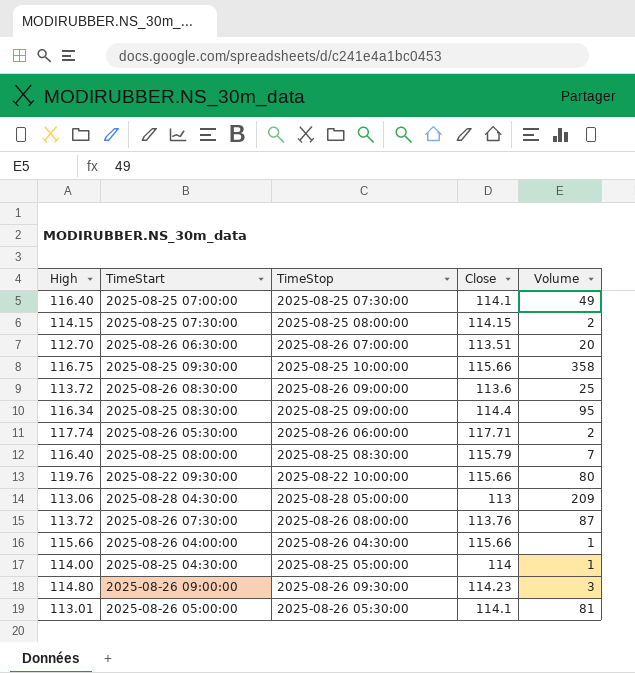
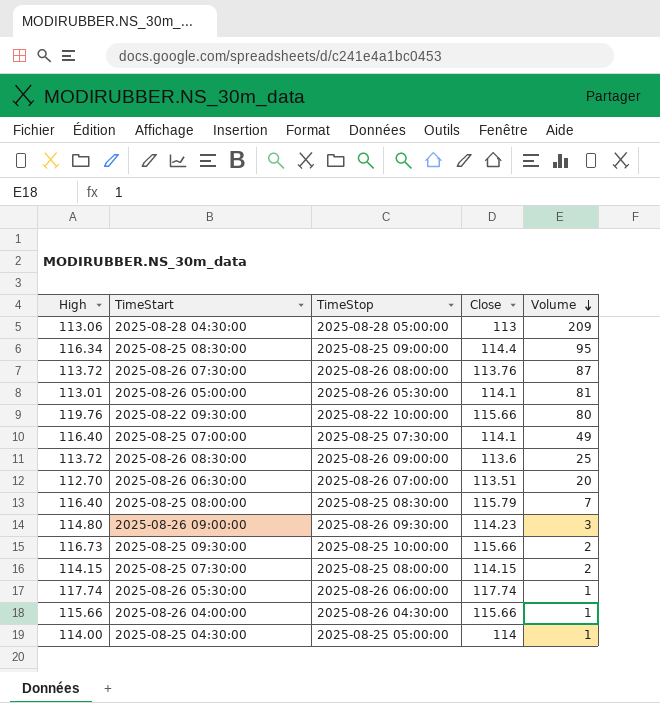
row order: none -> Volume descending
2025-08-25 09:30:00 | High: 116.75 -> 116.73
2025-08-25 09:30:00 | Volume: 358 -> 2
2025-08-26 05:30:00 | Close: 117.71 -> 117.74
2025-08-26 05:30:00 | Volume: 2 -> 1

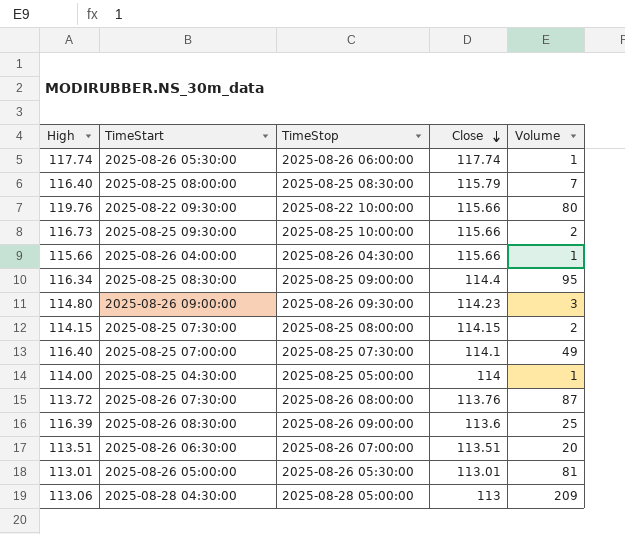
row order: Volume descending -> Close descending
2025-08-26 08:30:00 | High: 113.72 -> 116.39
2025-08-26 06:30:00 | High: 112.70 -> 113.51
2025-08-26 05:00:00 | Close: 114.1 -> 113.01

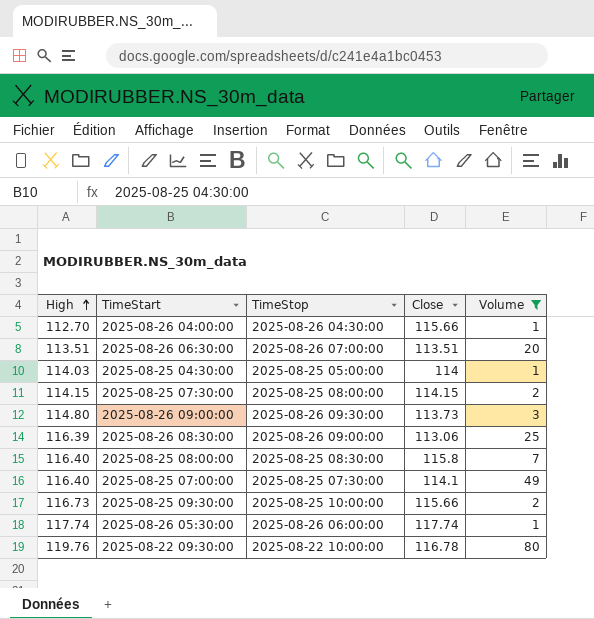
filter: none -> Volume <= 80
row order: Close descending -> High ascending
2025-08-26 04:00:00 | High: 115.66 -> 112.70
2025-08-25 04:30:00 | High: 114.00 -> 114.03
2025-08-26 09:00:00 | Close: 114.23 -> 113.73
2025-08-26 08:30:00 | Close: 113.6 -> 113.06
2025-08-25 08:00:00 | Close: 115.79 -> 115.8
2025-08-22 09:30:00 | Close: 115.66 -> 116.78

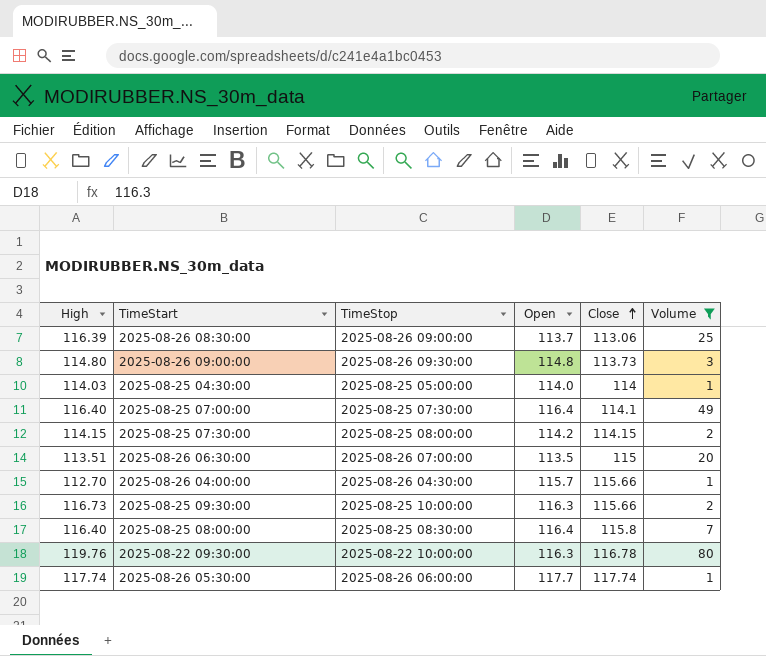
row order: High ascending -> Close ascending
column Open | position: none -> 4
2025-08-26 06:30:00 | Close: 113.51 -> 115

